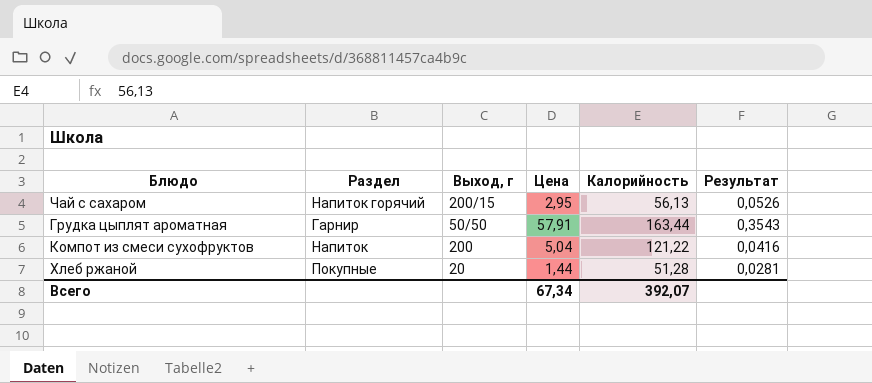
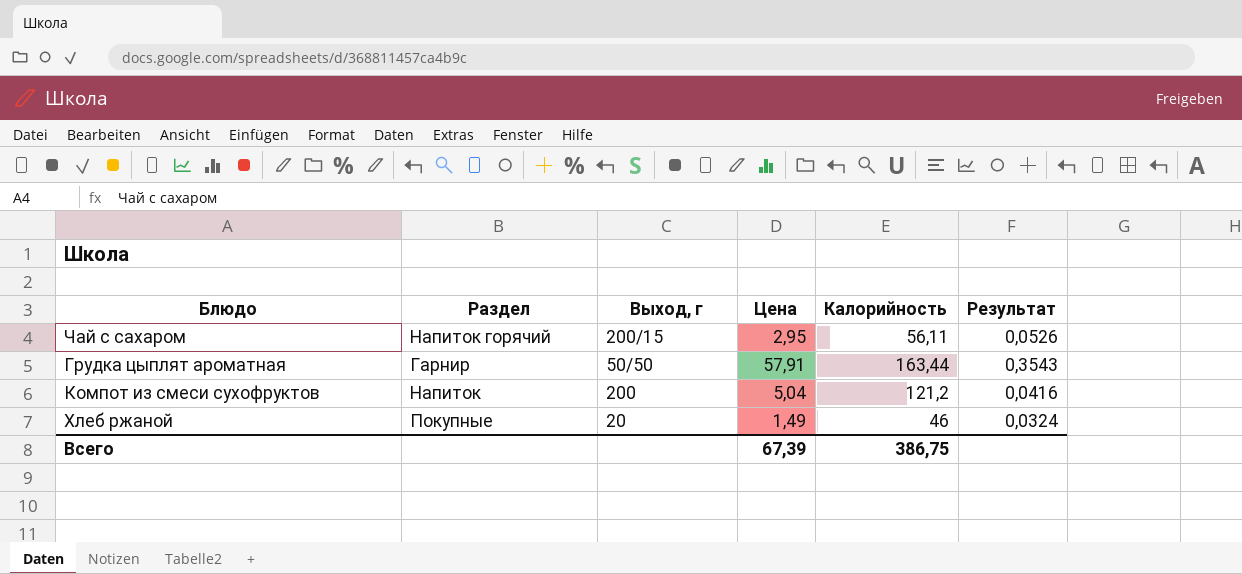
Чай с сахаром | Калорийность: 56,13 -> 56,11
Компот из смеси сухофруктов | Калорийность: 121,22 -> 121,2
Хлеб ржаной | Цена: 1,44 -> 1,49
Хлеб ржаной | Калорийность: 51,28 -> 46
Хлеб ржаной | Результат: 0,0281 -> 0,0324
Всего | Цена: 67,34 -> 67,39
Всего | Калорийность: 392,07 -> 386,75

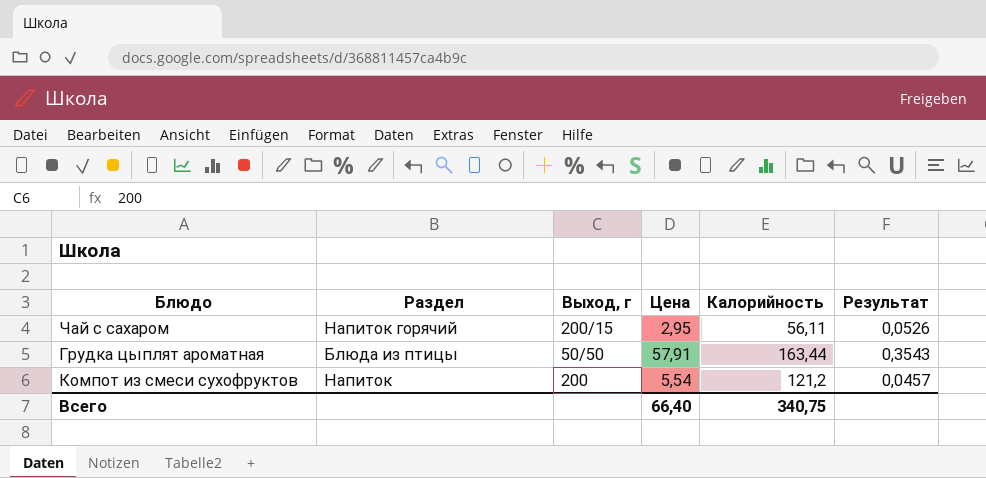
row Хлеб ржаной: Покупные | 20 | 1,49 | 46 | 0,0324 -> none
Грудка цыплят ароматная | Раздел: Гарнир -> Блюда из птицы
Компот из смеси сухофруктов | Цена: 5,04 -> 5,54
Компот из смеси сухофруктов | Результат: 0,0416 -> 0,0457
Всего | Цена: 67,39 -> 66,40
Всего | Калорийность: 386,75 -> 340,75

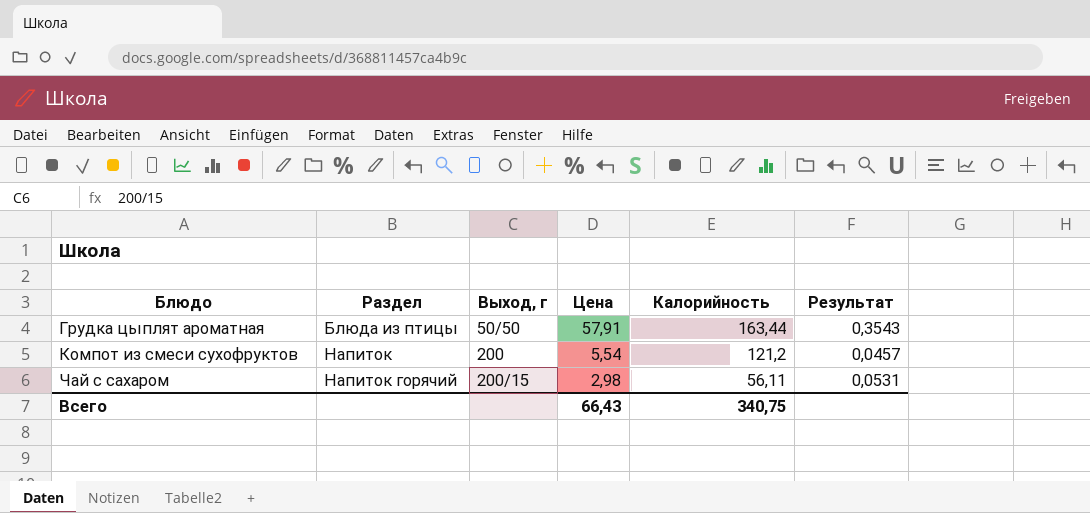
row order: none -> Блюдо ascending
Чай с сахаром | Цена: 2,95 -> 2,98
Чай с сахаром | Результат: 0,0526 -> 0,0531
Всего | Цена: 66,40 -> 66,43

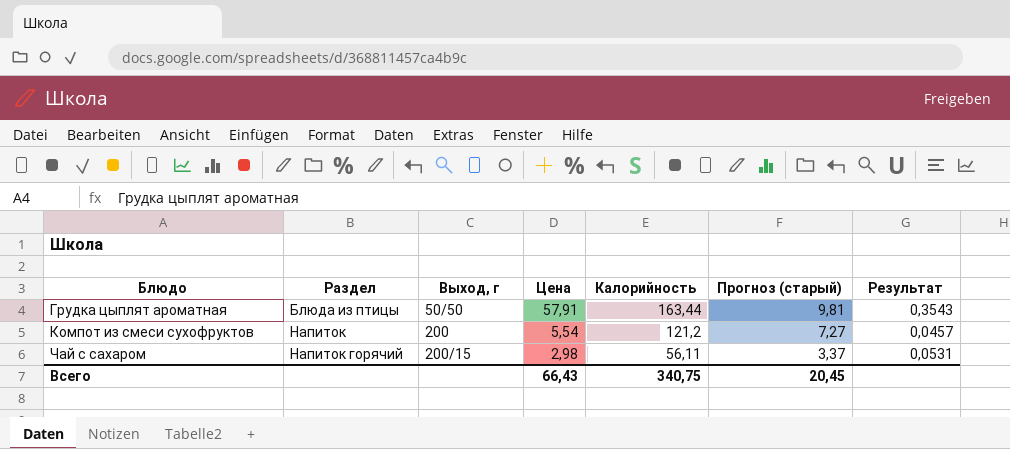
column Прогноз (старый) | formula: none -> [Калорийность] * 0,06

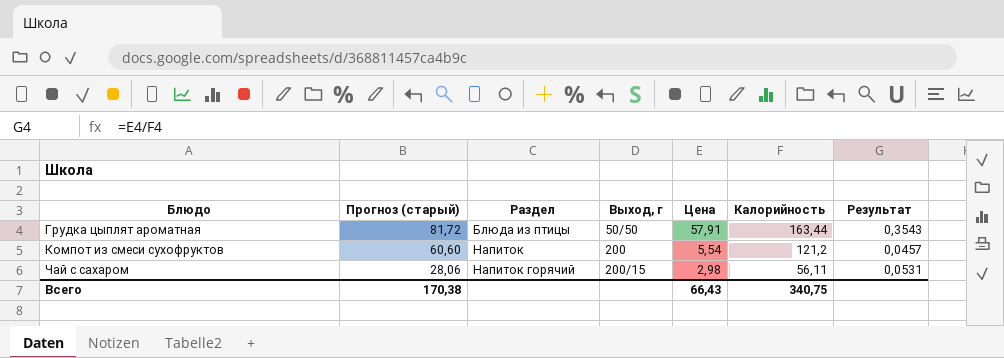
column Прогноз (старый) | formula: [Калорийность] * 0,06 -> [Калорийность] * 0,5
column Прогноз (старый) | position: 6 -> 2
Всего | Прогноз (старый): 20,45 -> 170,38

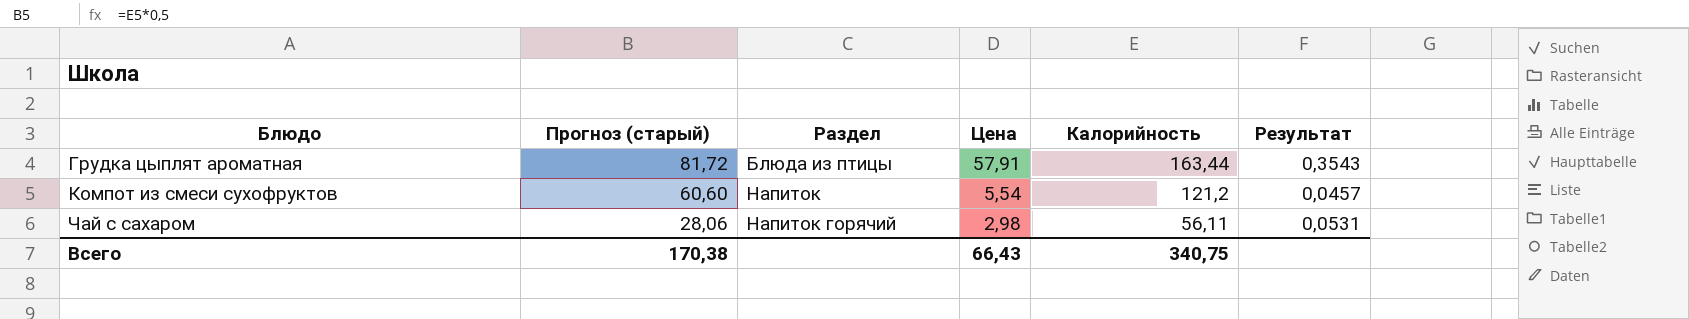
column Выход, г | position: 4 -> none

